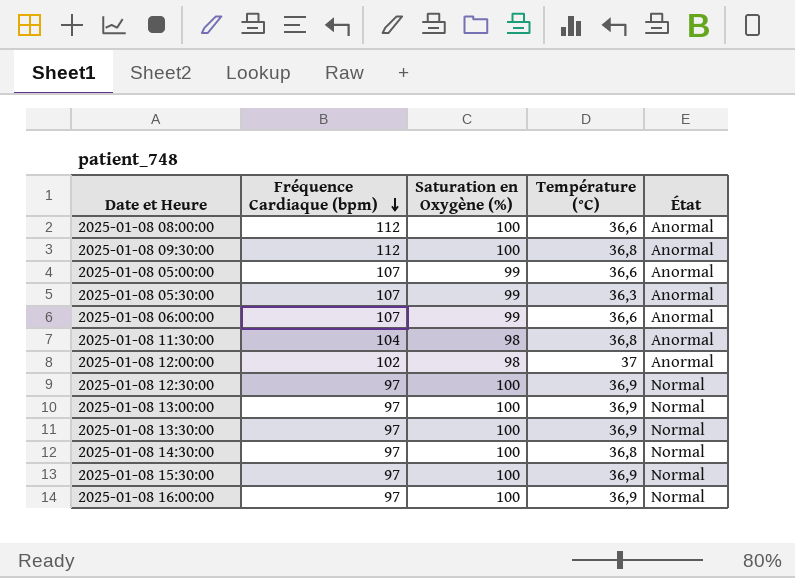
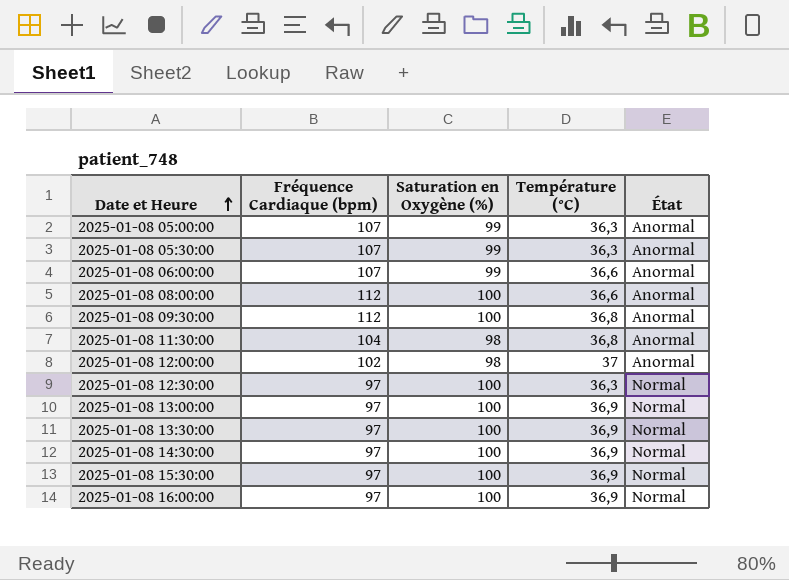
row order: Fréquence Cardiaque (bpm) descending -> Date et Heure ascending
2025-01-08 05:00:00 | Température (°C): 36,6 -> 36,3
2025-01-08 12:30:00 | Température (°C): 36,9 -> 36,3
2025-01-08 14:30:00 | Température (°C): 36,8 -> 36,9

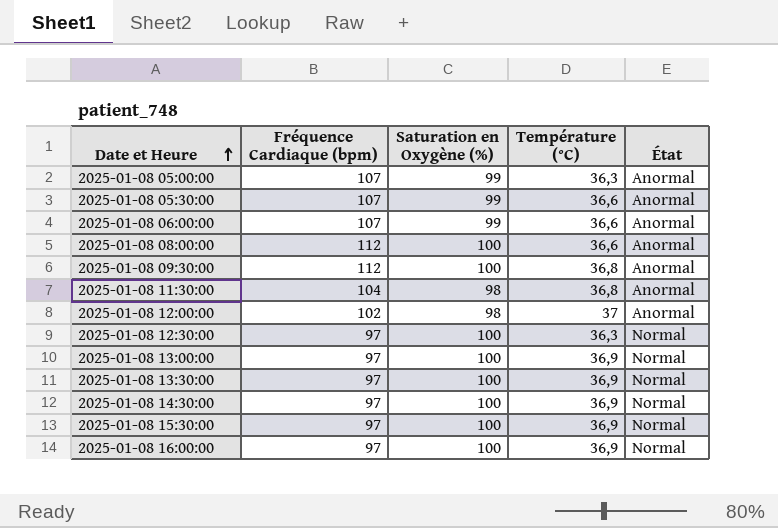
2025-01-08 05:30:00 | Température (°C): 36,3 -> 36,6

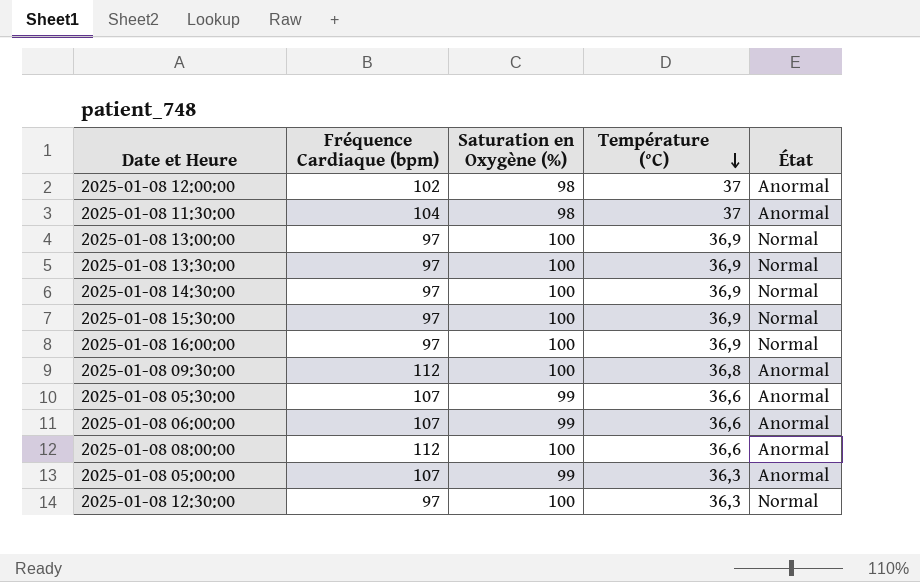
row order: Date et Heure ascending -> Température (°C) descending
2025-01-08 11:30:00 | Température (°C): 36,8 -> 37

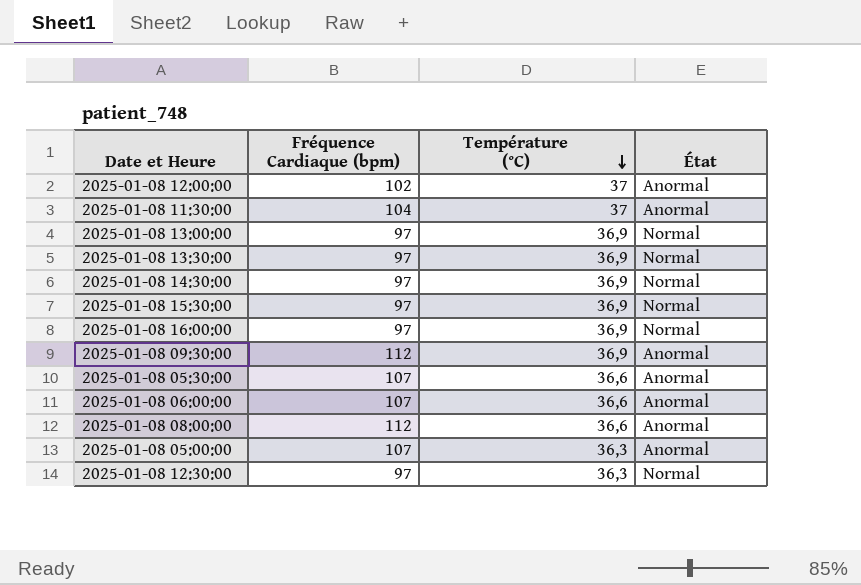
column Saturation en Oxygène (%) | position: 3 -> none
2025-01-08 09:30:00 | Température (°C): 36,8 -> 36,9

